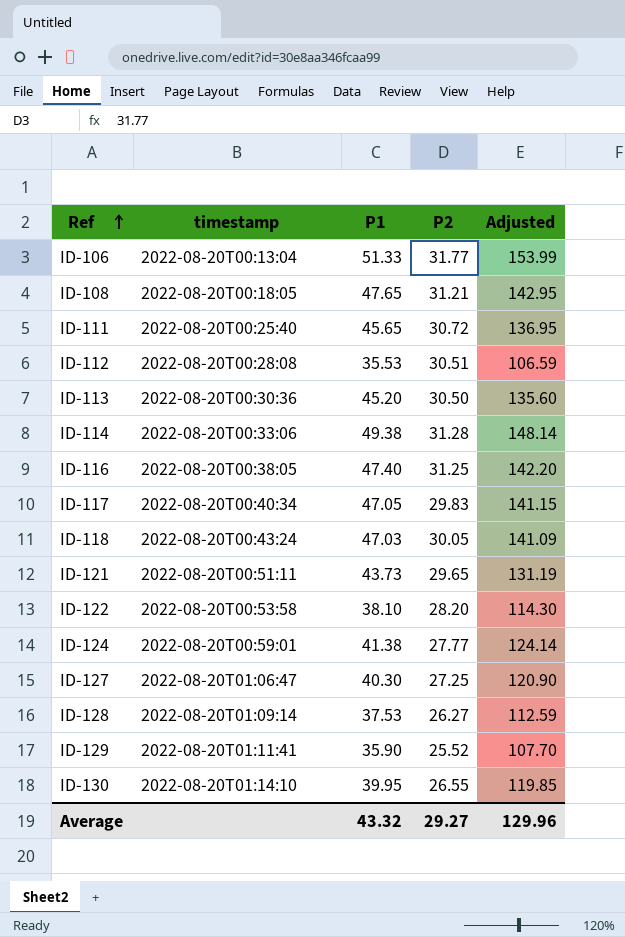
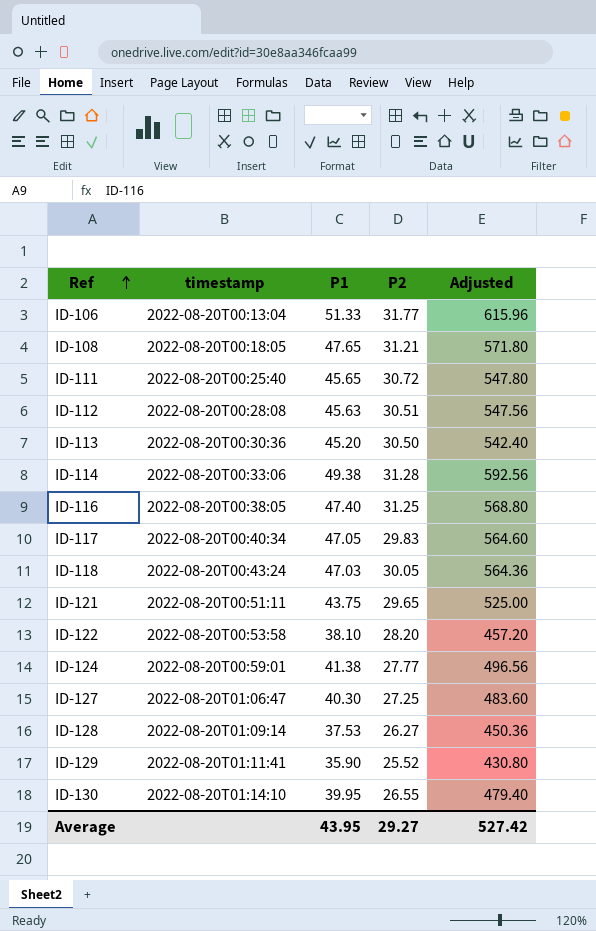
column Adjusted | formula: [P1] * 3 -> [P1] * 12
ID-112 | P1: 35.53 -> 45.63
ID-121 | P1: 43.73 -> 43.75
Average | P1: 43.32 -> 43.95
Average | Adjusted: 129.96 -> 527.42

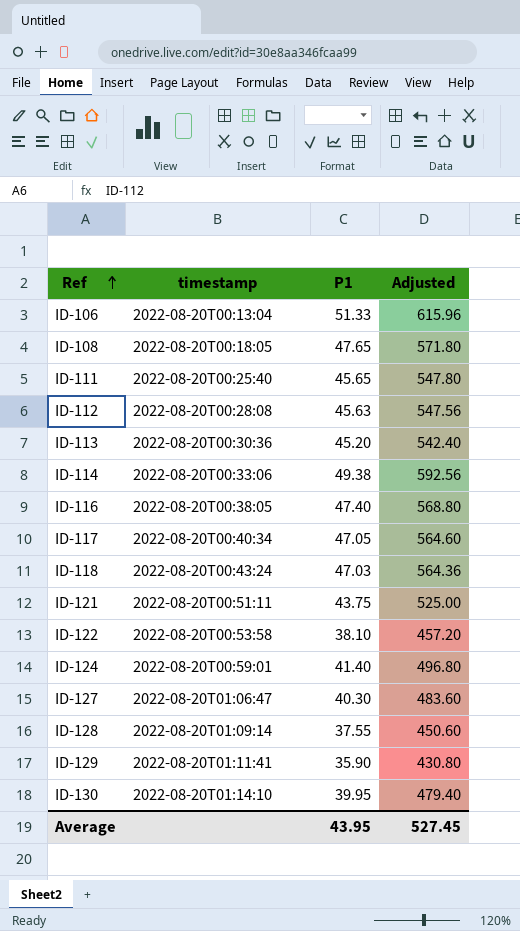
column P2 | position: 4 -> none
ID-124 | P1: 41.38 -> 41.40
ID-124 | Adjusted: 496.56 -> 496.80
ID-128 | P1: 37.53 -> 37.55
ID-128 | Adjusted: 450.36 -> 450.60
Average | Adjusted: 527.42 -> 527.45

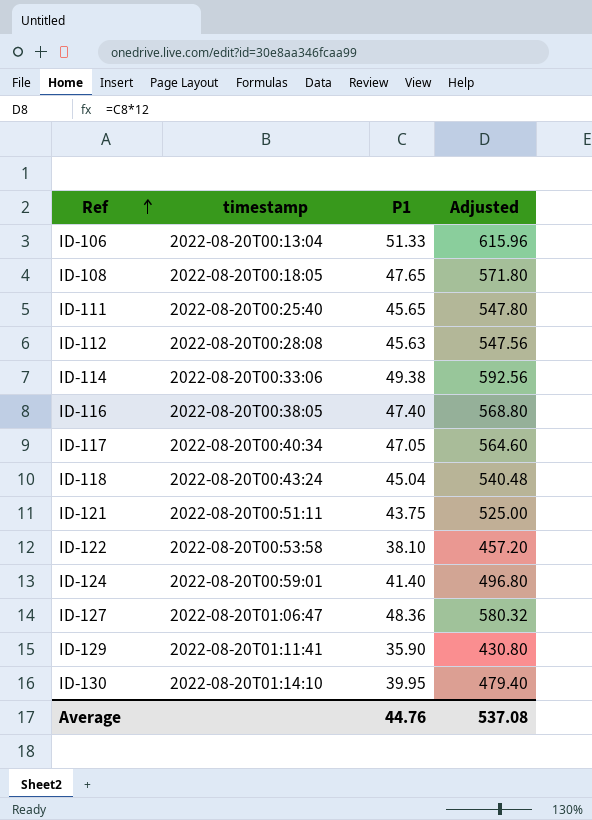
row ID-113: 2022-08-20T00:30:36 | 45.20 | 542.40 -> none
row ID-128: 2022-08-20T01:09:14 | 37.55 | 450.60 -> none
ID-118 | P1: 47.03 -> 45.04
ID-118 | Adjusted: 564.36 -> 540.48
ID-127 | P1: 40.30 -> 48.36
ID-127 | Adjusted: 483.60 -> 580.32
Average | P1: 43.95 -> 44.76
Average | Adjusted: 527.45 -> 537.08

